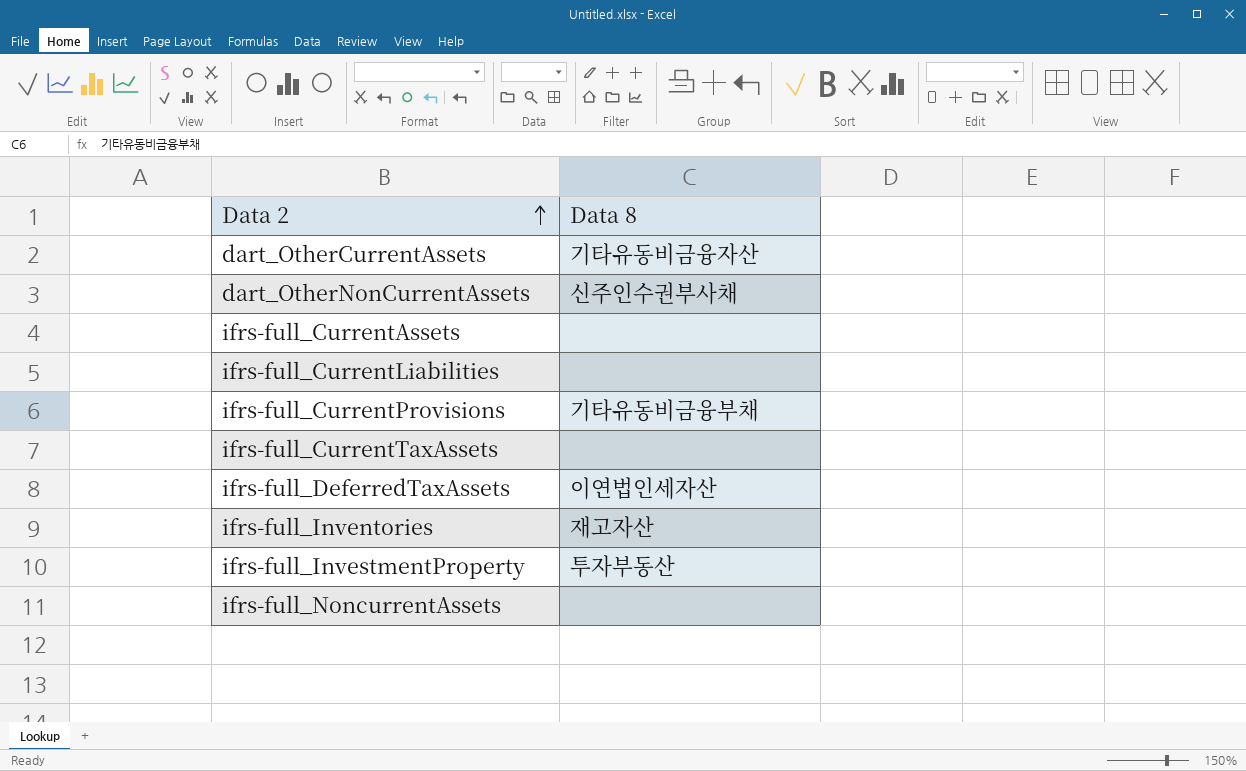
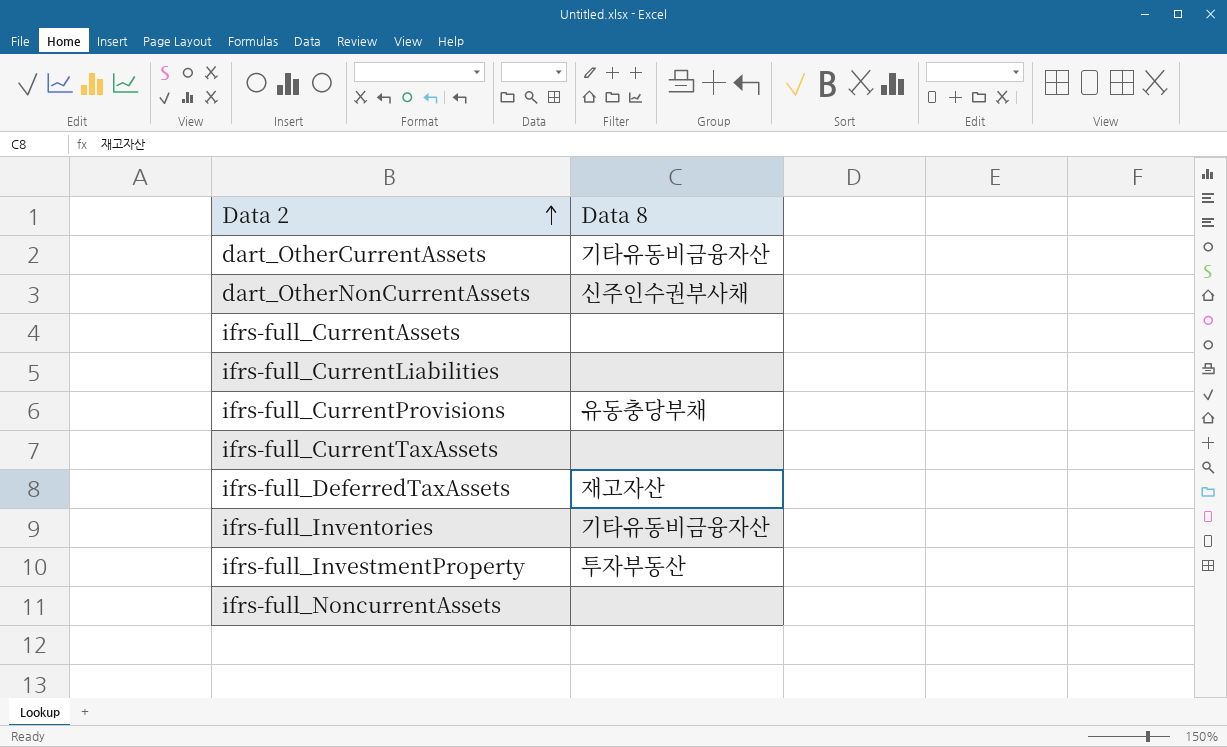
ifrs-full_CurrentProvisions | Data 8: 기타유동비금융부채 -> 유동충당부채
ifrs-full_DeferredTaxAssets | Data 8: 이연법인세자산 -> 재고자산
ifrs-full_Inventories | Data 8: 재고자산 -> 기타유동비금융자산

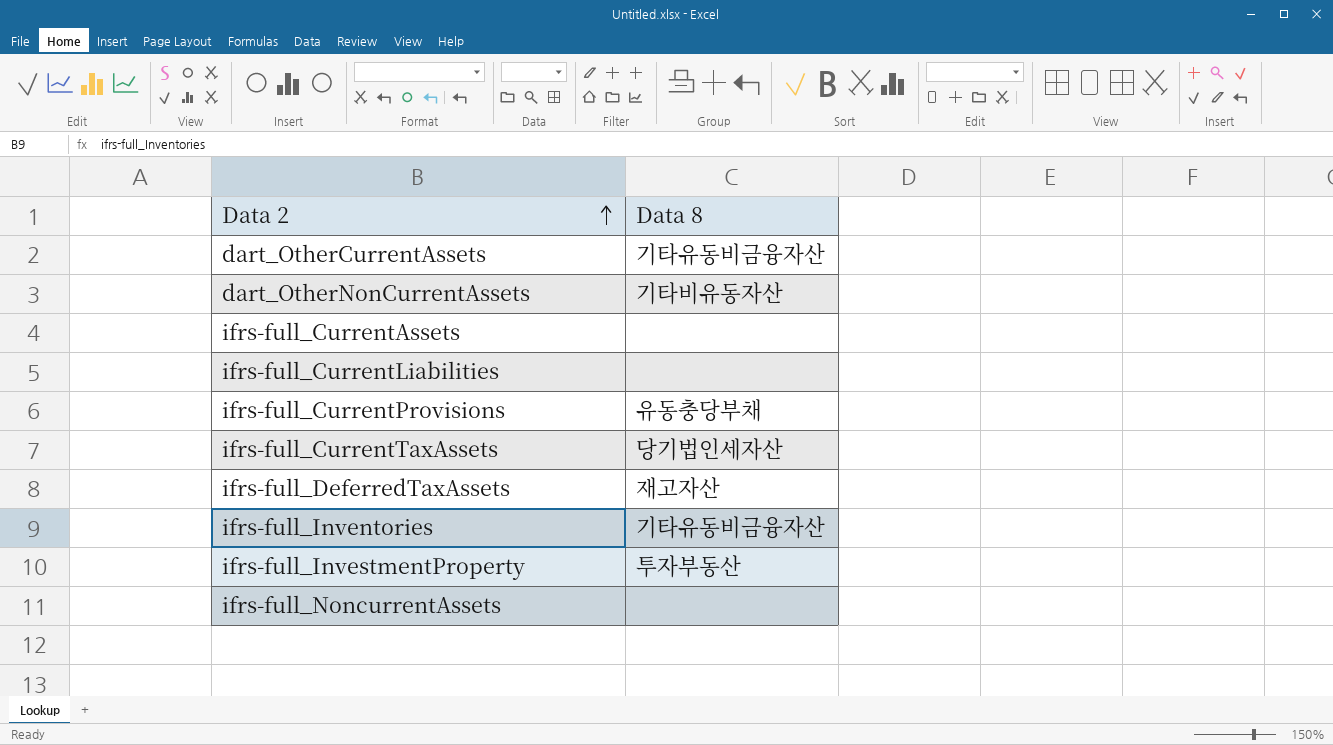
dart_OtherNonCurrentAssets | Data 8: 신주인수권부사채 -> 기타비유동자산
ifrs-full_CurrentTaxAssets | Data 8: none -> 당기법인세자산

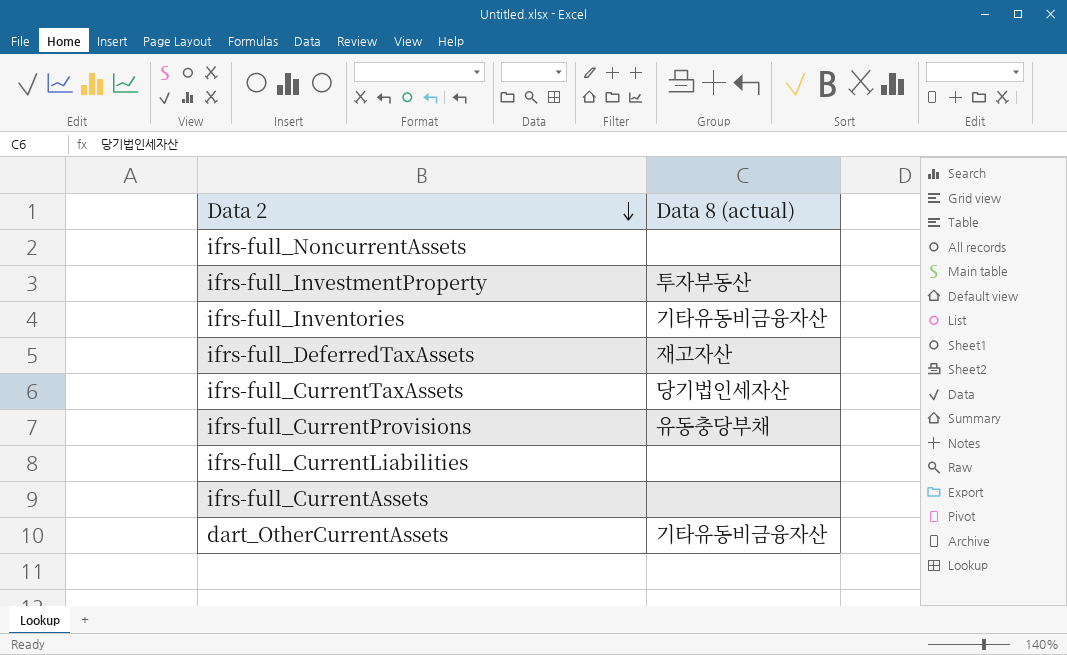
row order: Data 2 ascending -> Data 2 descending
column name: Data 8 -> Data 8 (actual)
row dart_OtherNonCurrentAssets: 기타비유동자산 -> none

